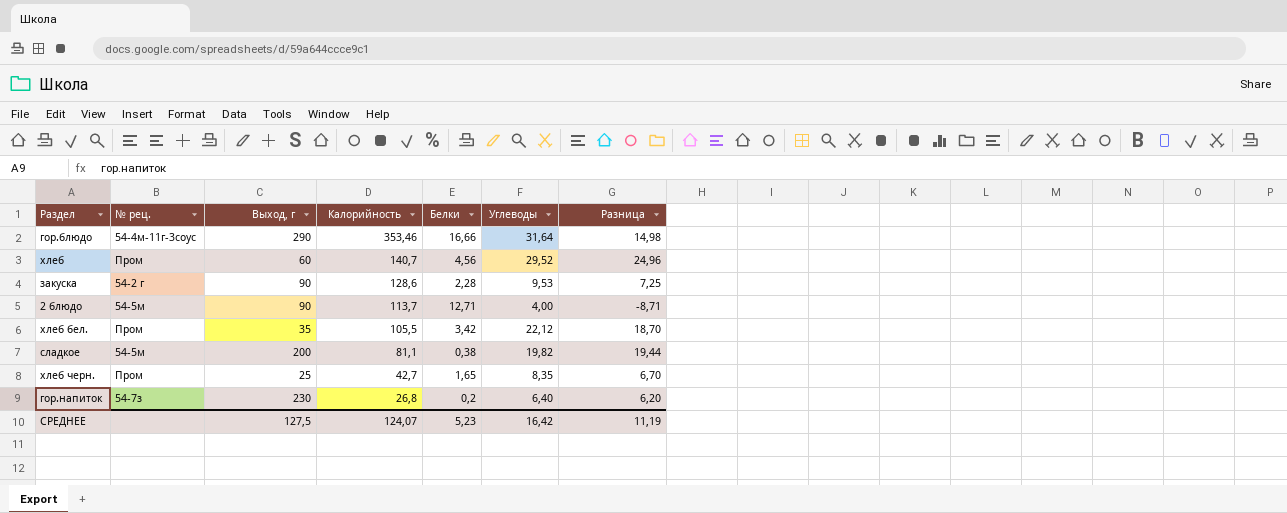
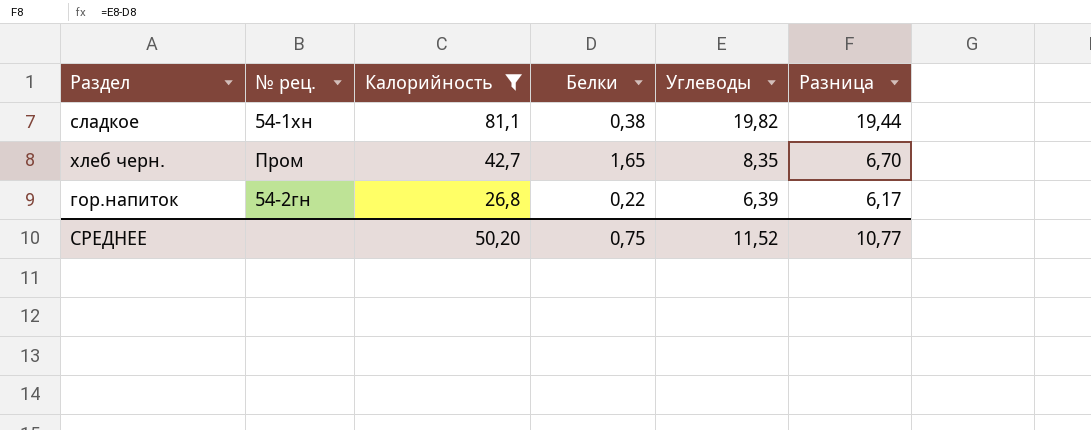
filter: none -> Калорийность <= 81,1
column Выход, г | position: 3 -> none
сладкое | № рец.: 54-5м -> 54-1хн
гор.напиток | № рец.: 54-7з -> 54-2гн
гор.напиток | Белки: 0,2 -> 0,22
гор.напиток | Углеводы: 6,40 -> 6,39
гор.напиток | Разница: 6,20 -> 6,17
СРЕДНЕЕ | Калорийность: 124,07 -> 50,20
СРЕДНЕЕ | Белки: 5,23 -> 0,75
СРЕДНЕЕ | Углеводы: 16,42 -> 11,52
СРЕДНЕЕ | Разница: 11,19 -> 10,77

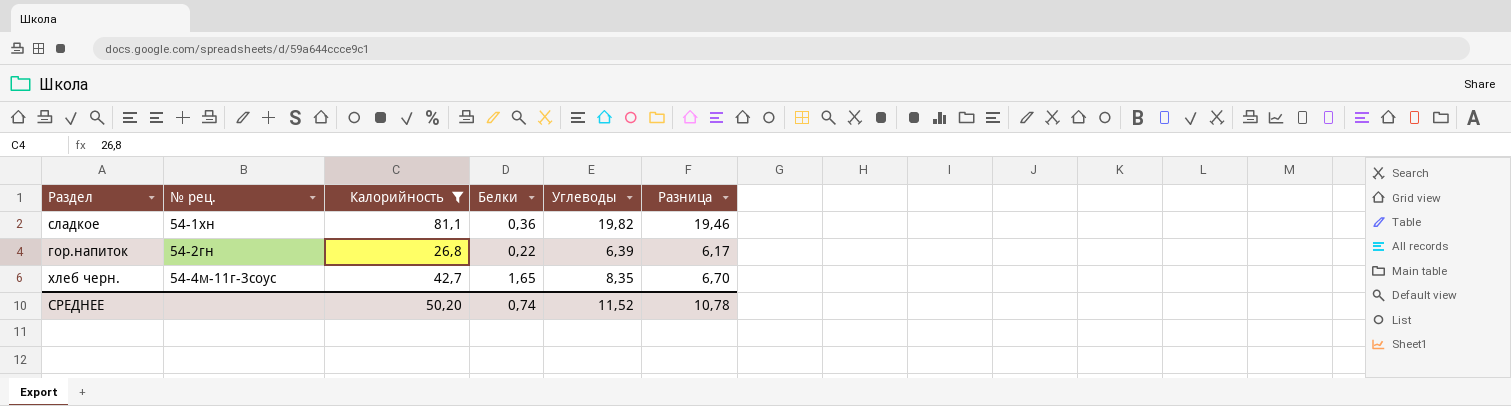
row order: Калорийность descending -> № рец. ascending
сладкое | Белки: 0,38 -> 0,36
сладкое | Разница: 19,44 -> 19,46
хлеб черн. | № рец.: Пром -> 54-4м-11г-3соус
СРЕДНЕЕ | Белки: 0,75 -> 0,74
СРЕДНЕЕ | Разница: 10,77 -> 10,78

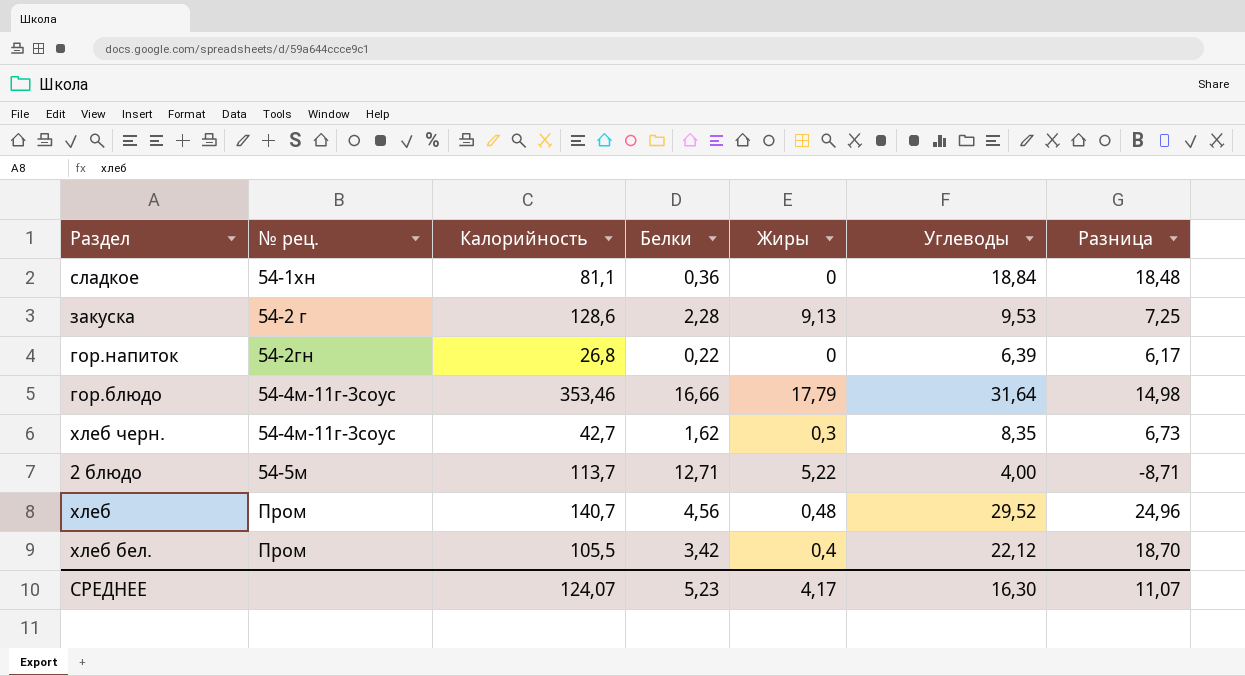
filter: Калорийность <= 81,1 -> none
column Жиры | position: none -> 5
сладкое | Углеводы: 19,82 -> 18,84
сладкое | Разница: 19,46 -> 18,48
хлеб черн. | Белки: 1,65 -> 1,62
хлеб черн. | Разница: 6,70 -> 6,73
СРЕДНЕЕ | Калорийность: 50,20 -> 124,07
СРЕДНЕЕ | Белки: 0,74 -> 5,23
СРЕДНЕЕ | Углеводы: 11,52 -> 16,30
СРЕДНЕЕ | Разница: 10,78 -> 11,07

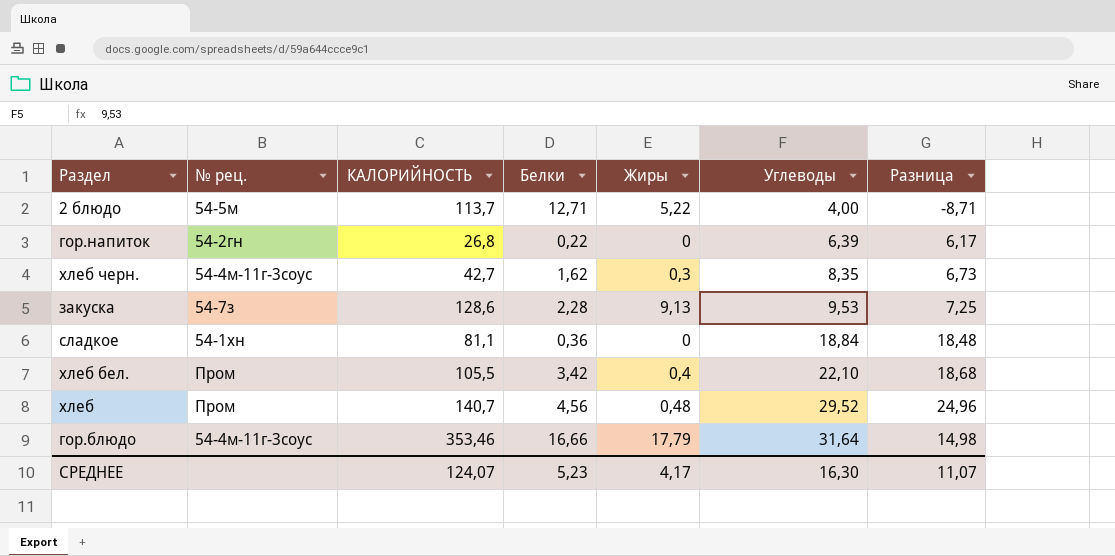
row order: № рец. ascending -> Углеводы ascending
column name: Калорийность -> КАЛОРИЙНОСТЬ
закуска | № рец.: 54-2 г -> 54-7з
хлеб бел. | Углеводы: 22,12 -> 22,10
хлеб бел. | Разница: 18,70 -> 18,68

